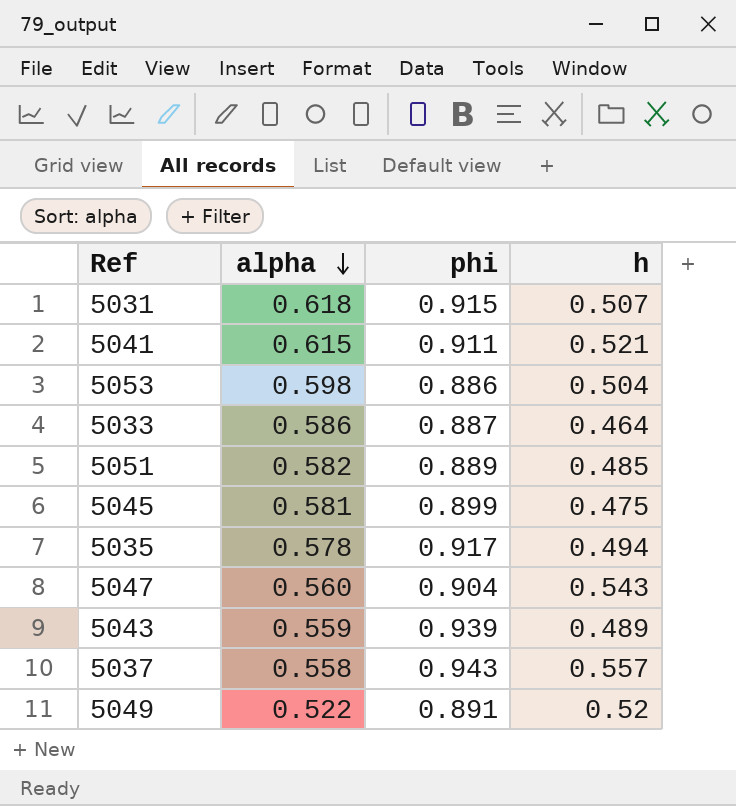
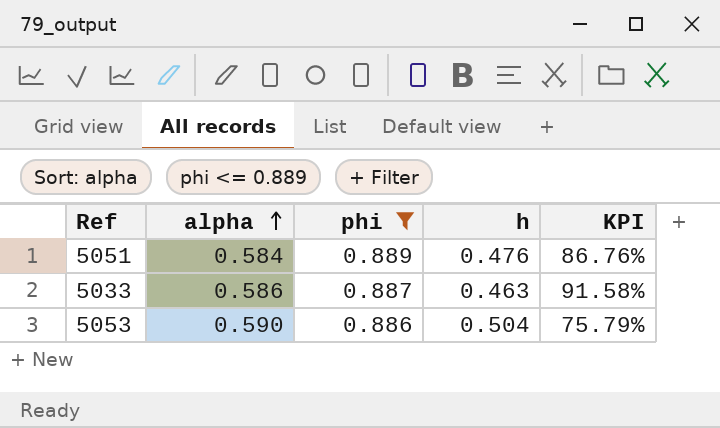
filter: none -> phi <= 0.889
row order: alpha descending -> alpha ascending
column KPI | formula: none -> ([phi] - [h]) / [h]
5051 | alpha: 0.582 -> 0.584
5051 | h: 0.485 -> 0.476
5033 | h: 0.464 -> 0.463
5053 | alpha: 0.598 -> 0.590

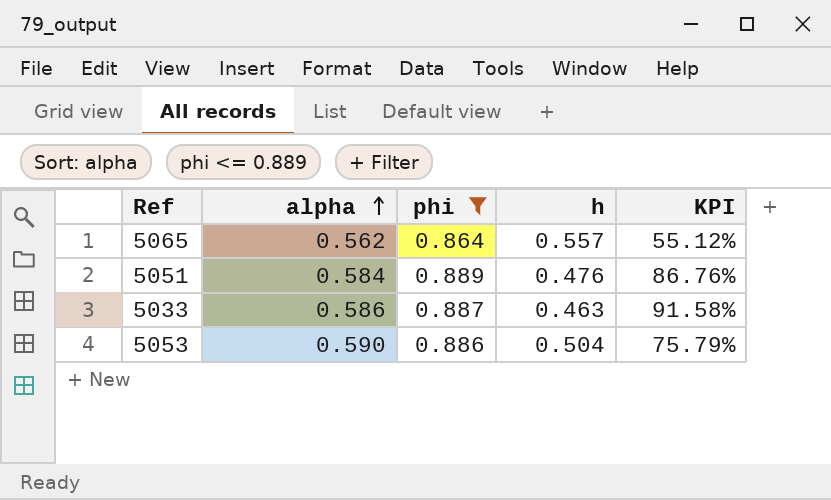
row 5065: none -> 0.562 | 0.864 | 0.557 | 55.12%

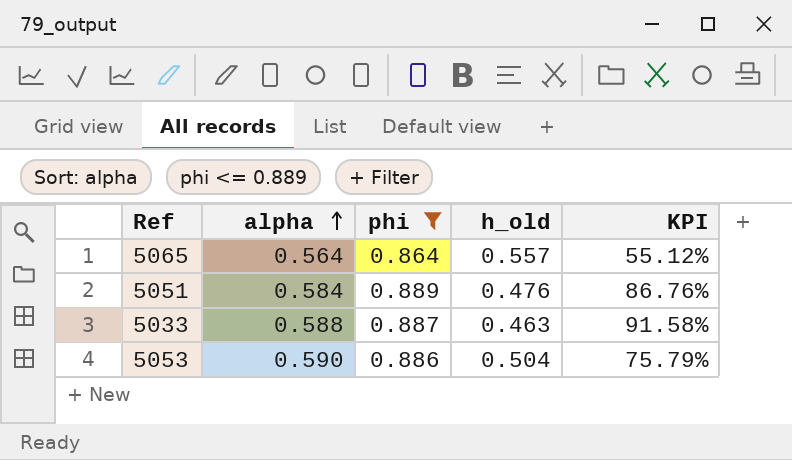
column name: h -> h_old
5065 | alpha: 0.562 -> 0.564
5033 | alpha: 0.586 -> 0.588

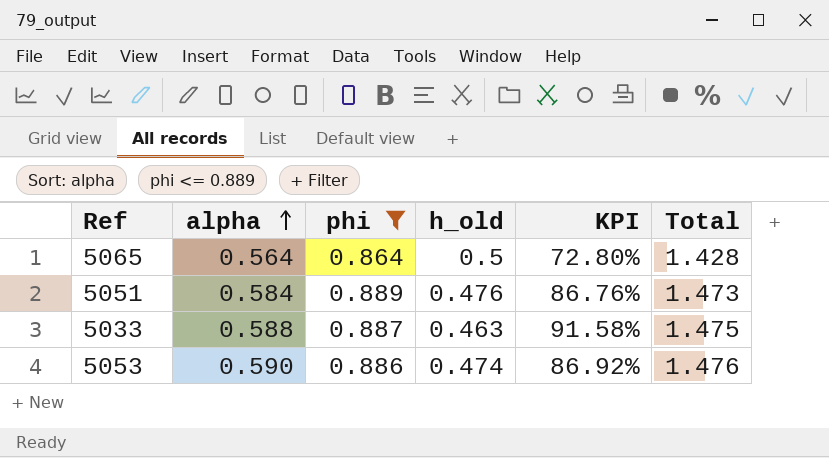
column Total | formula: none -> [alpha] + [phi]
5065 | h_old: 0.557 -> 0.5
5065 | KPI: 55.12% -> 72.80%
5053 | h_old: 0.504 -> 0.474
5053 | KPI: 75.79% -> 86.92%

